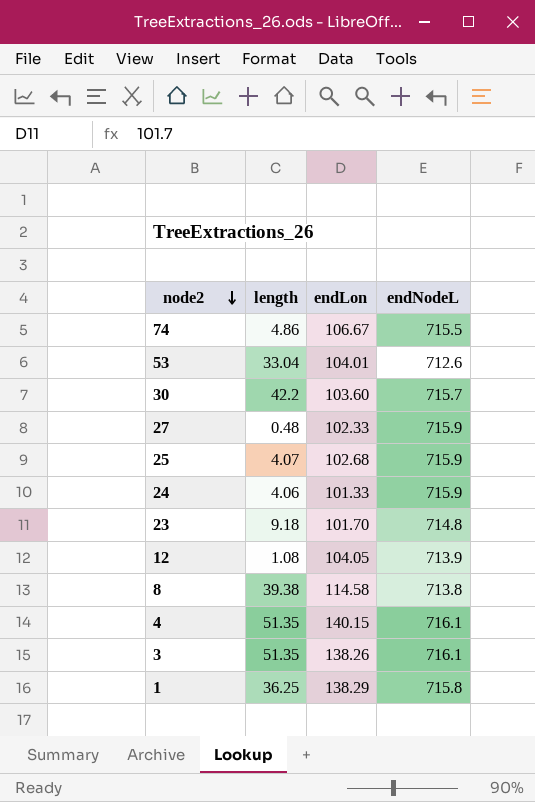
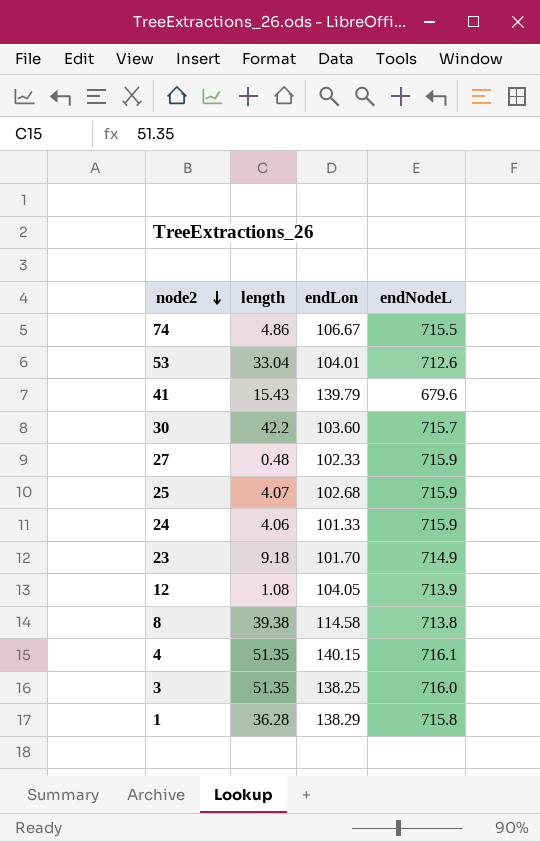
row 41: none -> 15.43 | 139.79 | 679.6
23 | endNodeL: 714.8 -> 714.9
3 | endLon: 138.26 -> 138.25
3 | endNodeL: 716.1 -> 716.0
1 | length: 36.25 -> 36.28

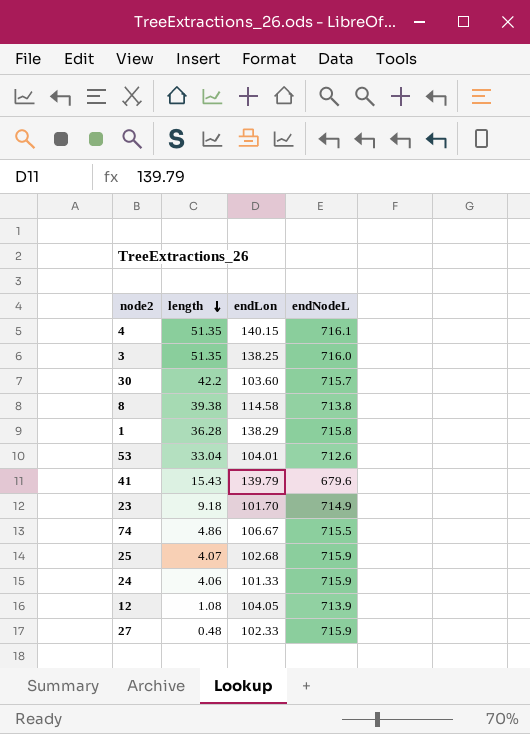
row order: node2 descending -> length descending

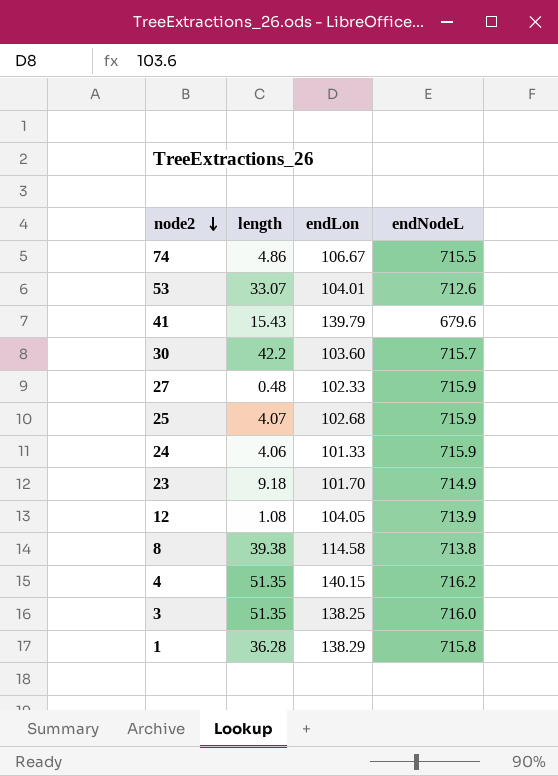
row order: length descending -> node2 descending
53 | length: 33.04 -> 33.07
4 | endNodeL: 716.1 -> 716.2

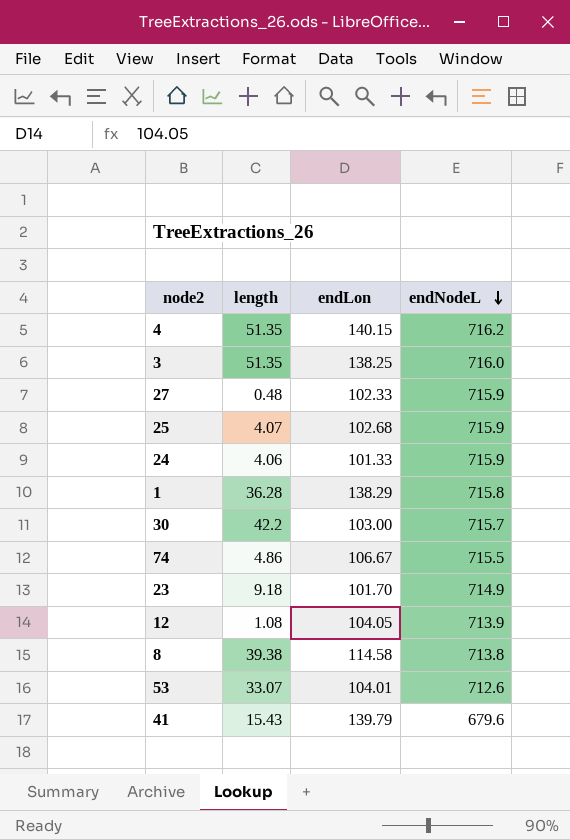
row order: node2 descending -> endNodeL descending
30 | endLon: 103.60 -> 103.00

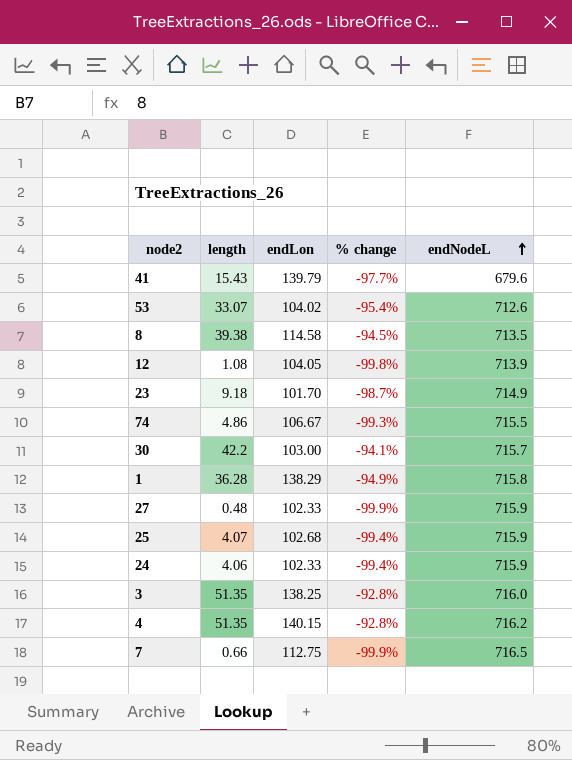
row order: endNodeL descending -> endNodeL ascending
column % change | formula: none -> ([length] - [endNodeL]) / [endNodeL]
53 | endLon: 104.01 -> 104.02
8 | endNodeL: 713.8 -> 713.5
24 | endLon: 101.33 -> 102.33
row 7: none -> 0.66 | 112.75 | -99.9% | 716.5

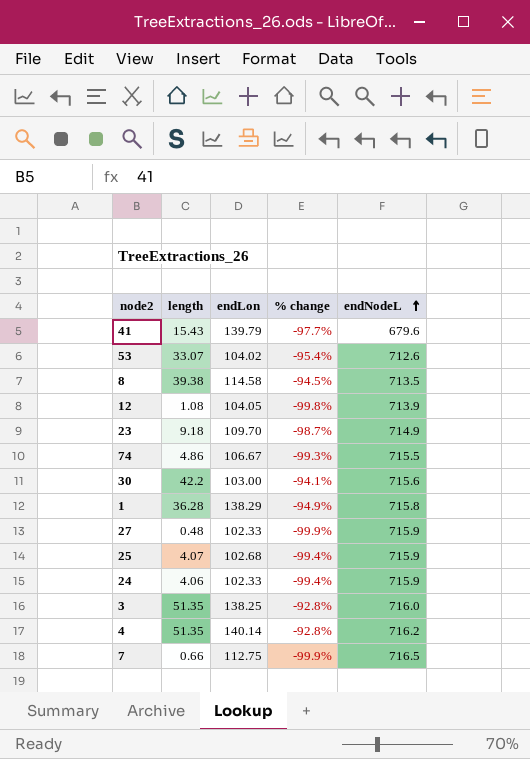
23 | endLon: 101.70 -> 109.70
30 | endNodeL: 715.7 -> 715.6
4 | endLon: 140.15 -> 140.14

